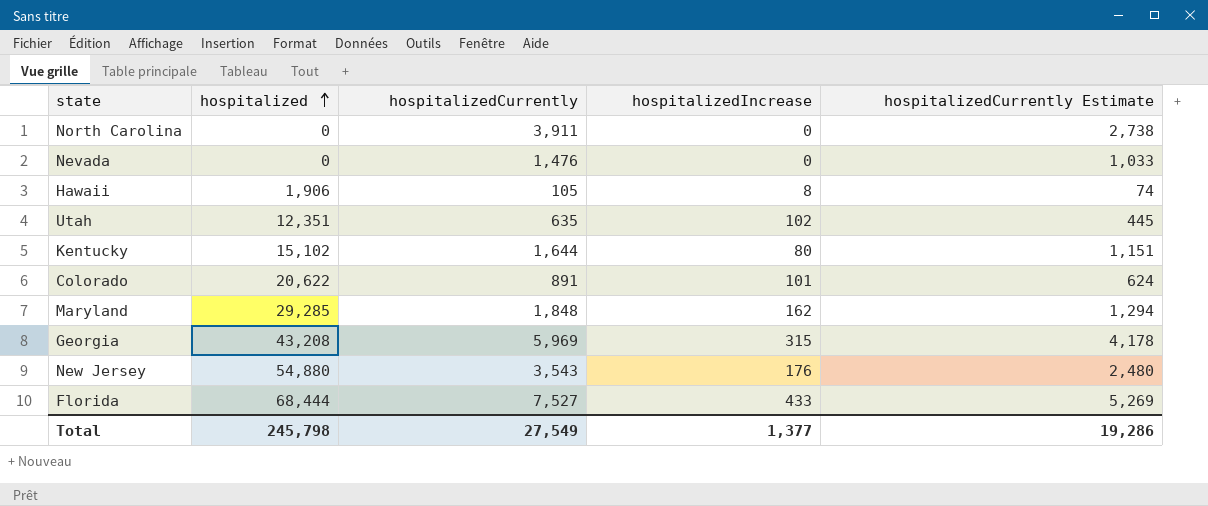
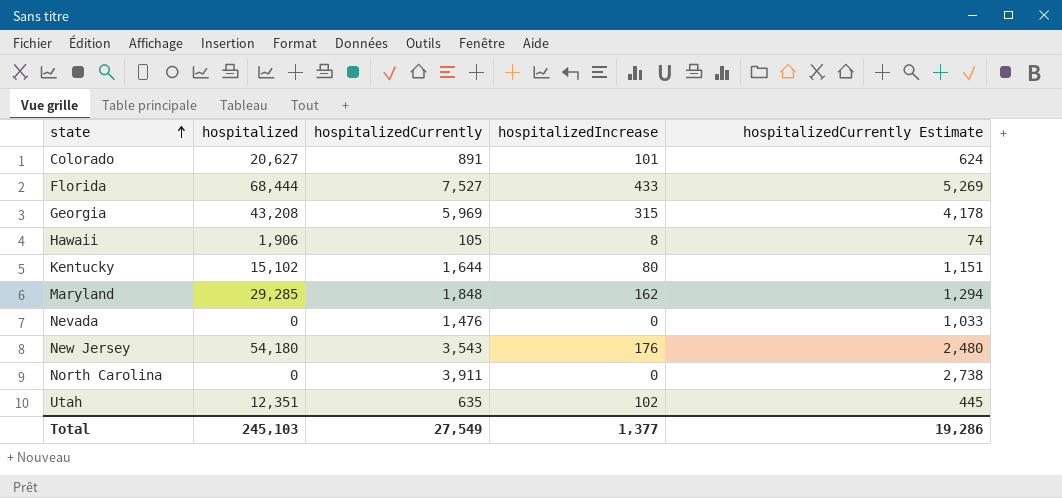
row order: hospitalized ascending -> state ascending
Colorado | hospitalized: 20,622 -> 20,627
New Jersey | hospitalized: 54,880 -> 54,180
Total | hospitalized: 245,798 -> 245,103

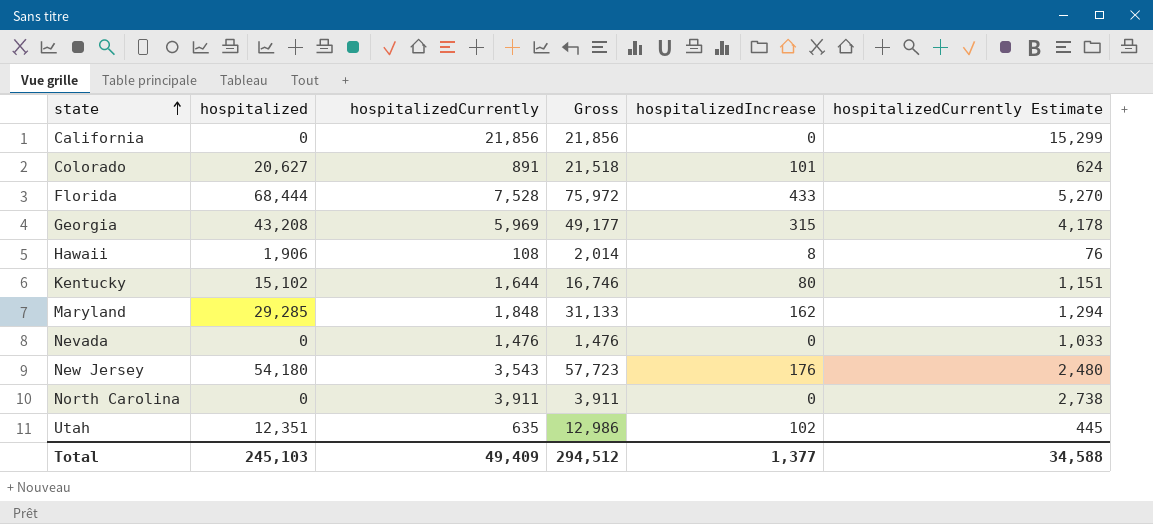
column Gross | formula: none -> [hospitalized] + [hospitalizedCurrently]
row California: none -> 0 | 21,856 | 21,856 | 0 | 15,299
Florida | hospitalizedCurrently: 7,527 -> 7,528
Florida | hospitalizedCurrently Estimate: 5,269 -> 5,270
Hawaii | hospitalizedCurrently: 105 -> 108
Hawaii | hospitalizedCurrently Estimate: 74 -> 76
Total | hospitalizedCurrently: 27,549 -> 49,409
Total | hospitalizedCurrently Estimate: 19,286 -> 34,588

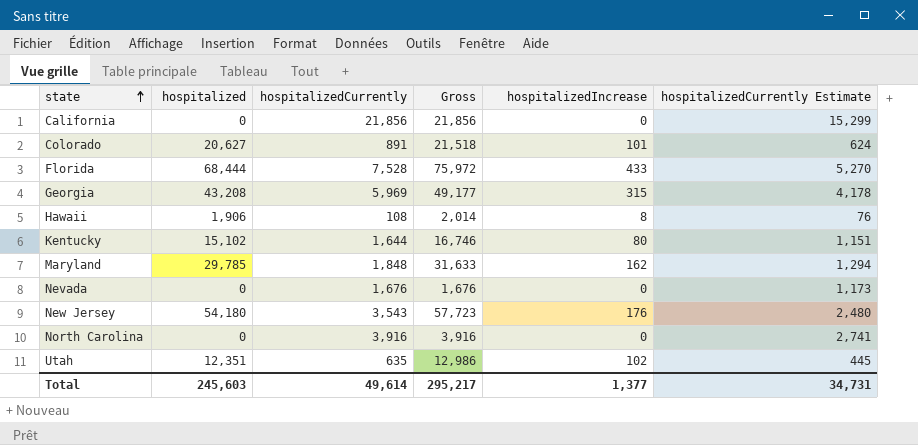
Maryland | hospitalized: 29,285 -> 29,785
Maryland | Gross: 31,133 -> 31,633
Nevada | hospitalizedCurrently: 1,476 -> 1,676
Nevada | Gross: 1,476 -> 1,676
Nevada | hospitalizedCurrently Estimate: 1,033 -> 1,173
North Carolina | hospitalizedCurrently: 3,911 -> 3,916
North Carolina | Gross: 3,911 -> 3,916
North Carolina | hospitalizedCurrently Estimate: 2,738 -> 2,741
Total | hospitalized: 245,103 -> 245,603
Total | hospitalizedCurrently: 49,409 -> 49,614
Total | Gross: 294,512 -> 295,217
Total | hospitalizedCurrently Estimate: 34,588 -> 34,731

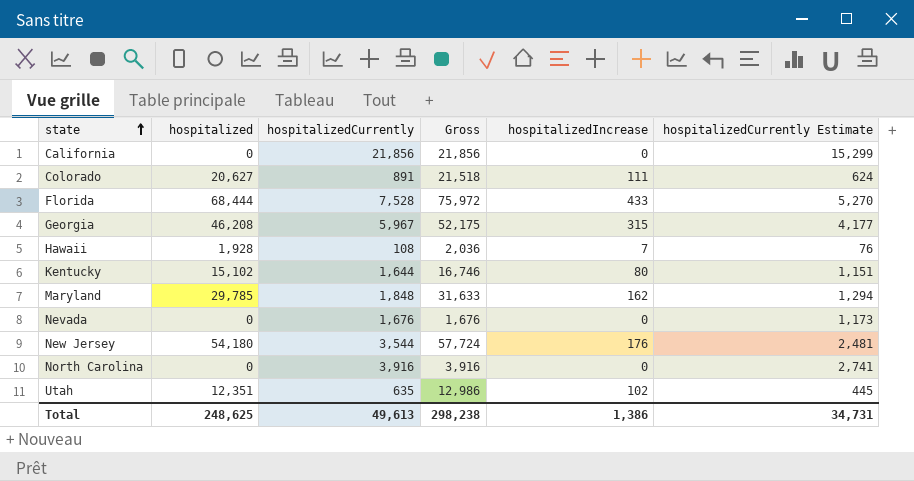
Colorado | hospitalizedIncrease: 101 -> 111
Georgia | hospitalized: 43,208 -> 46,208
Georgia | hospitalizedCurrently: 5,969 -> 5,967
Georgia | Gross: 49,177 -> 52,175
Georgia | hospitalizedCurrently Estimate: 4,178 -> 4,177
Hawaii | hospitalized: 1,906 -> 1,928
Hawaii | Gross: 2,014 -> 2,036
Hawaii | hospitalizedIncrease: 8 -> 7
New Jersey | hospitalizedCurrently: 3,543 -> 3,544
New Jersey | Gross: 57,723 -> 57,724
New Jersey | hospitalizedCurrently Estimate: 2,480 -> 2,481
Total | hospitalized: 245,603 -> 248,625
Total | hospitalizedCurrently: 49,614 -> 49,613
Total | Gross: 295,217 -> 298,238
Total | hospitalizedIncrease: 1,377 -> 1,386

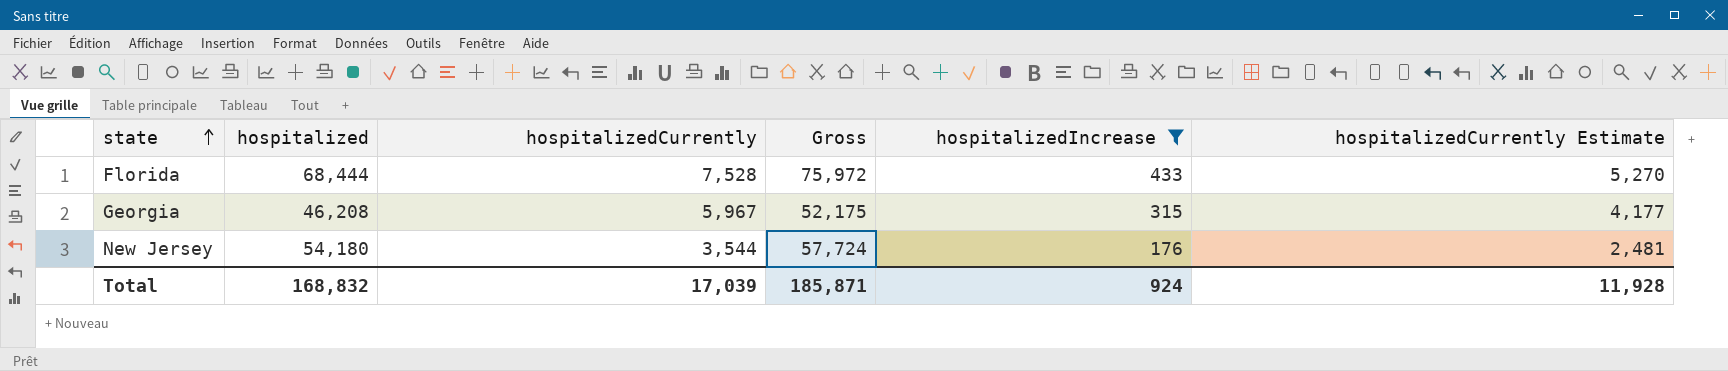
filter: none -> hospitalizedIncrease >= 176
Total | hospitalized: 248,625 -> 168,832
Total | hospitalizedCurrently: 49,613 -> 17,039
Total | Gross: 298,238 -> 185,871
Total | hospitalizedIncrease: 1,386 -> 924
Total | hospitalizedCurrently Estimate: 34,731 -> 11,928

